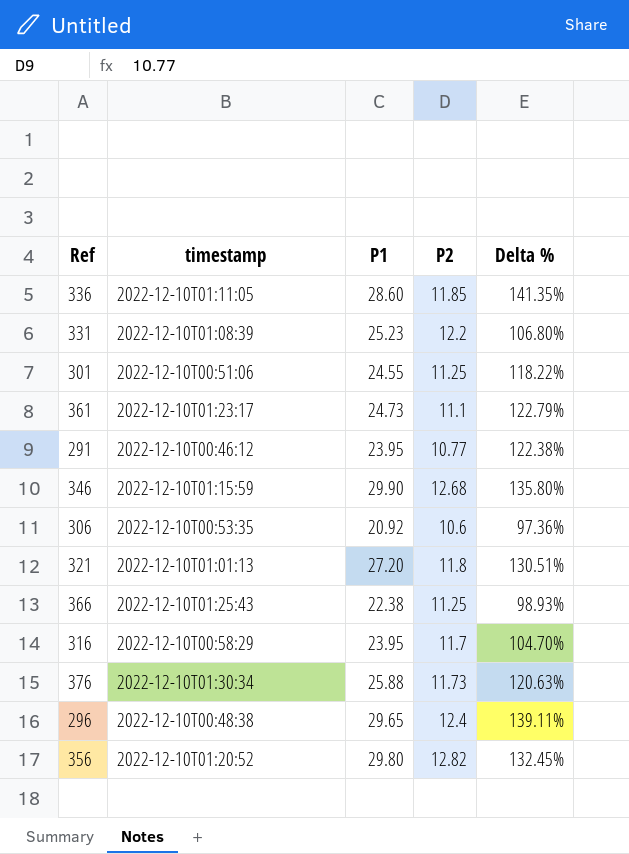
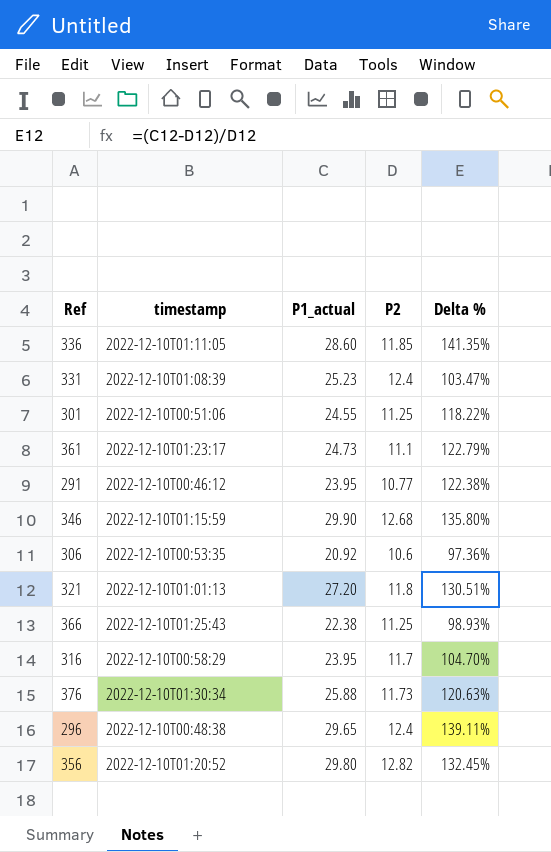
column name: P1 -> P1_actual
331 | P2: 12.2 -> 12.4
331 | Delta %: 106.80% -> 103.47%

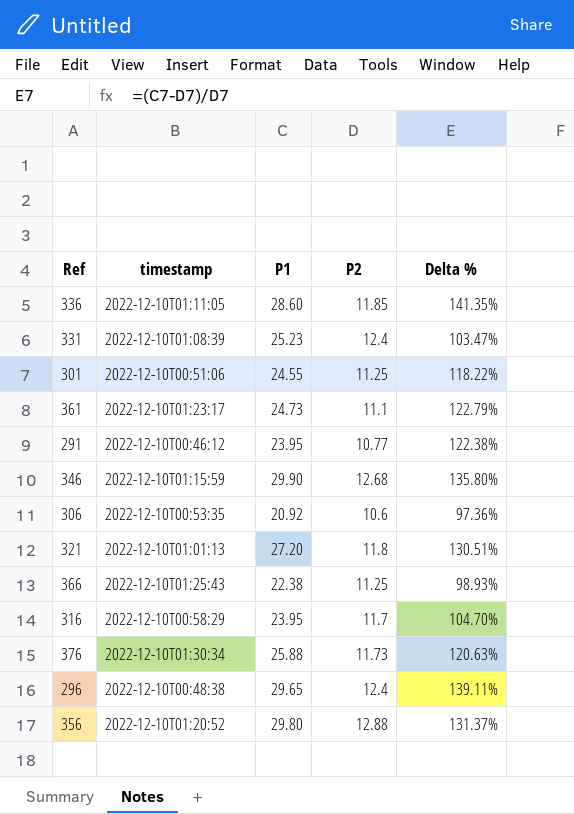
column name: P1_actual -> P1
356 | P2: 12.82 -> 12.88
356 | Delta %: 132.45% -> 131.37%

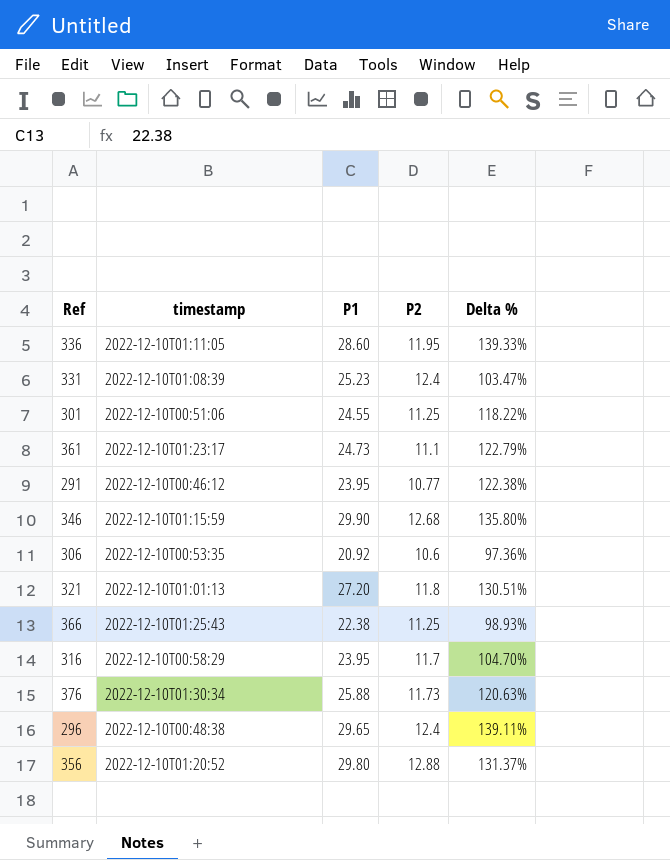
336 | P2: 11.85 -> 11.95
336 | Delta %: 141.35% -> 139.33%

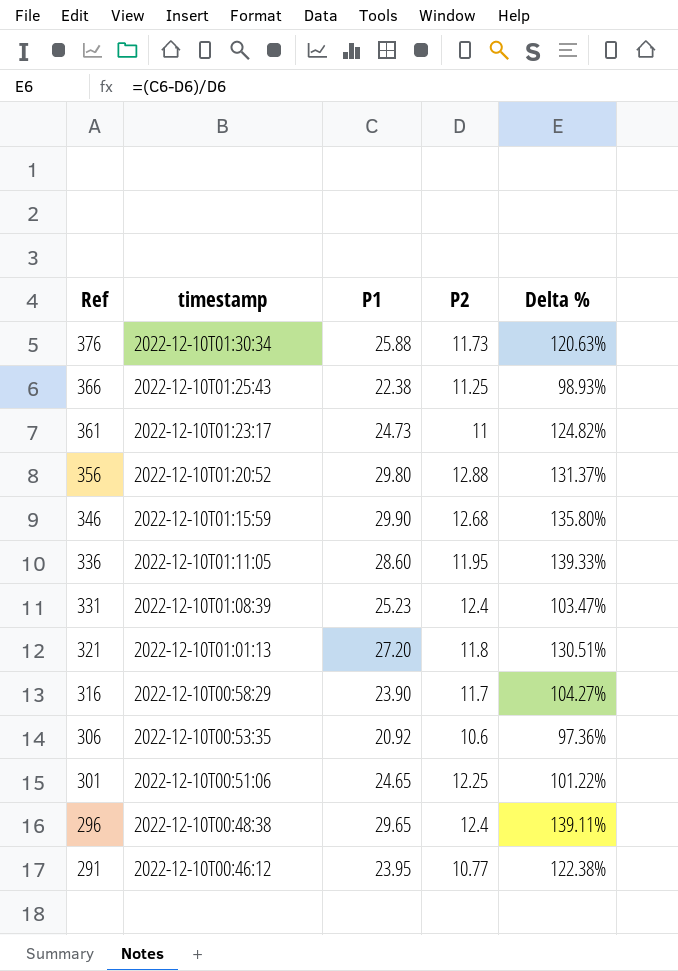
row order: none -> Ref descending
361 | P2: 11.1 -> 11
361 | Delta %: 122.79% -> 124.82%
316 | P1: 23.95 -> 23.90
316 | Delta %: 104.70% -> 104.27%
301 | P1: 24.55 -> 24.65
301 | P2: 11.25 -> 12.25
301 | Delta %: 118.22% -> 101.22%

